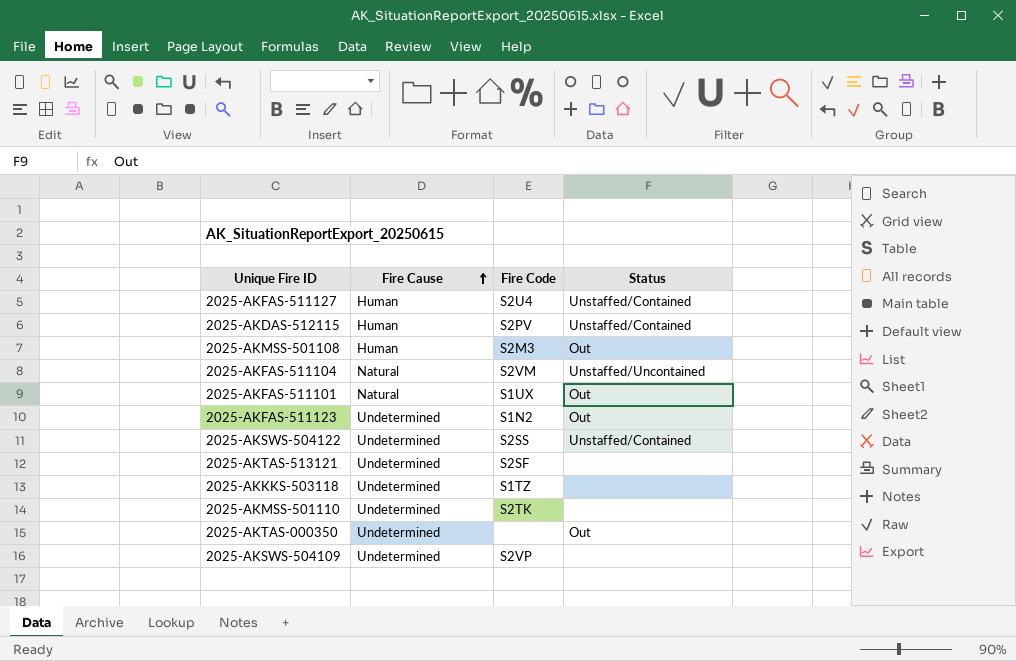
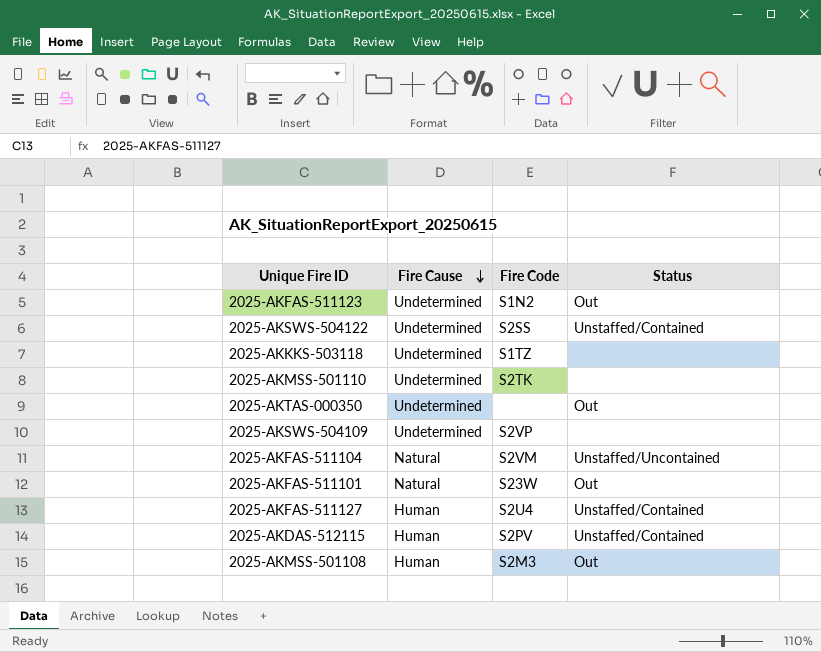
row order: Fire Cause ascending -> Fire Cause descending
row 2025-AKTAS-513121: Undetermined | S2SF | none -> none
2025-AKFAS-511101 | Fire Code: S1UX -> S23W

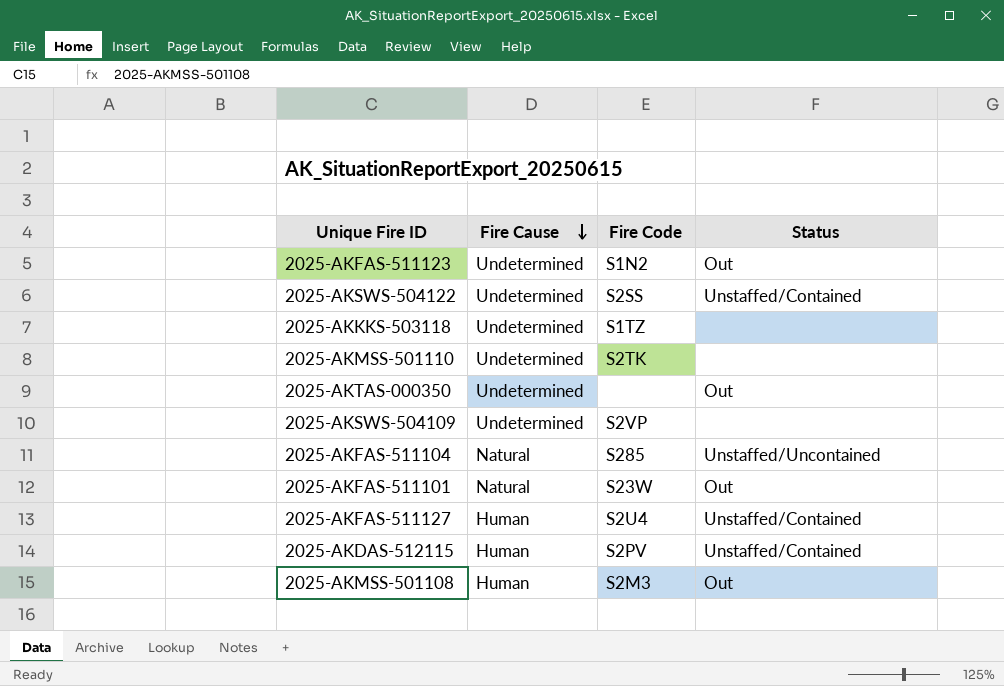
2025-AKFAS-511104 | Fire Code: S2VM -> S285

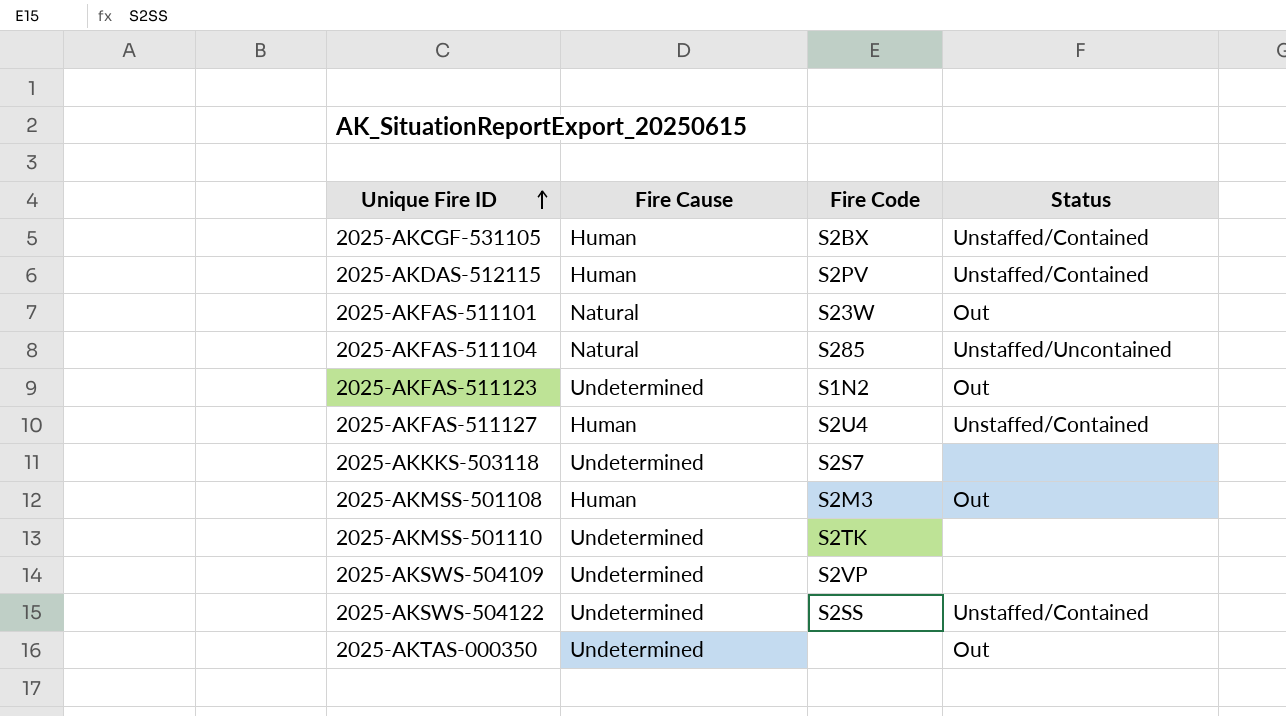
row order: Fire Cause descending -> Unique Fire ID ascending
row 2025-AKCGF-531105: none -> Human | S2BX | Unstaffed/Contained
2025-AKKKS-503118 | Fire Code: S1TZ -> S2S7

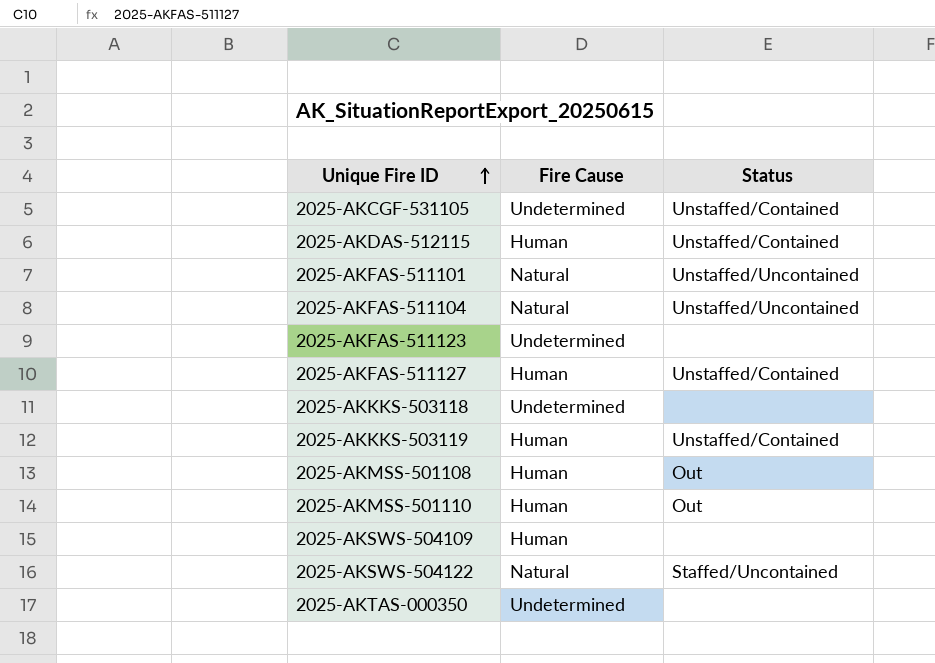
column Fire Code | position: 3 -> none
2025-AKCGF-531105 | Fire Cause: Human -> Undetermined
2025-AKFAS-511101 | Status: Out -> Unstaffed/Uncontained
2025-AKFAS-511123 | Status: Out -> none
row 2025-AKKKS-503119: none -> Human | Unstaffed/Contained
2025-AKMSS-501110 | Fire Cause: Undetermined -> Human
2025-AKMSS-501110 | Status: none -> Out
2025-AKSWS-504109 | Fire Cause: Undetermined -> Human
2025-AKSWS-504122 | Fire Cause: Undetermined -> Natural
2025-AKSWS-504122 | Status: Unstaffed/Contained -> Staffed/Uncontained
2025-AKTAS-000350 | Status: Out -> none

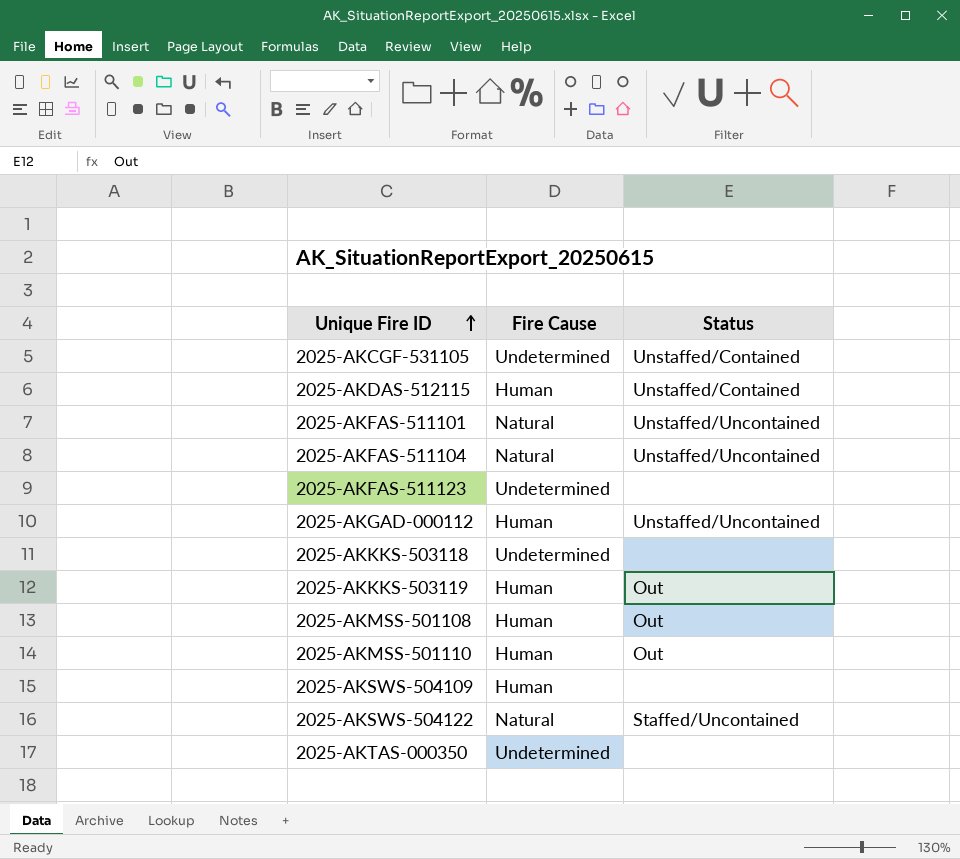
row 2025-AKFAS-511127: Human | Unstaffed/Contained -> none
row 2025-AKGAD-000112: none -> Human | Unstaffed/Uncontained
2025-AKKKS-503119 | Status: Unstaffed/Contained -> Out

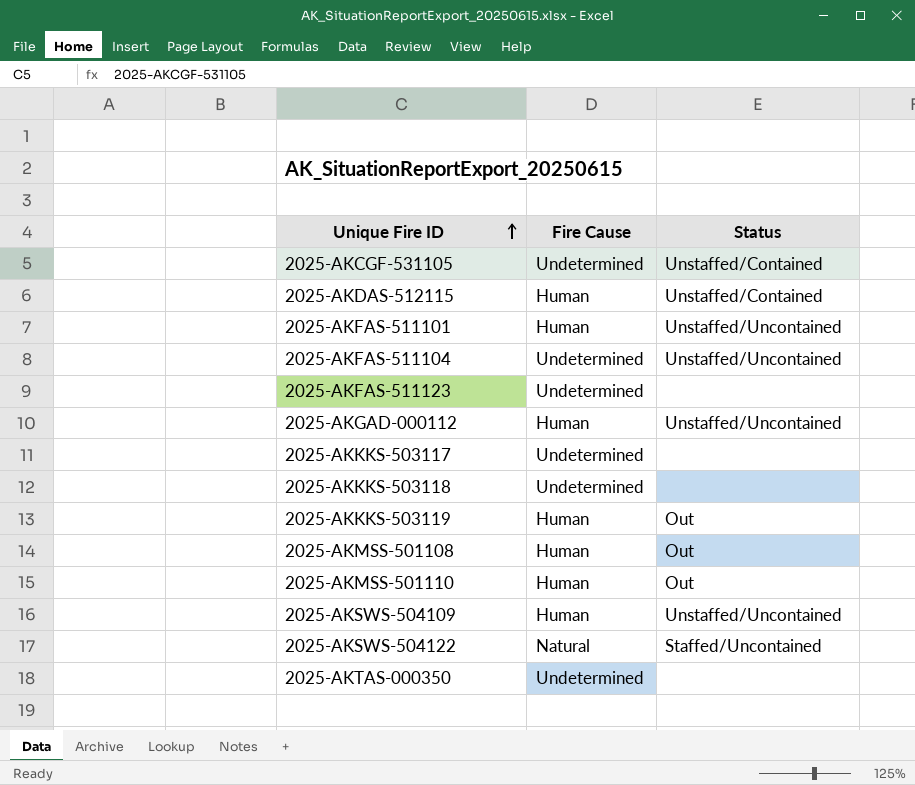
2025-AKFAS-511101 | Fire Cause: Natural -> Human
2025-AKFAS-511104 | Fire Cause: Natural -> Undetermined
row 2025-AKKKS-503117: none -> Undetermined | none
2025-AKSWS-504109 | Status: none -> Unstaffed/Uncontained

